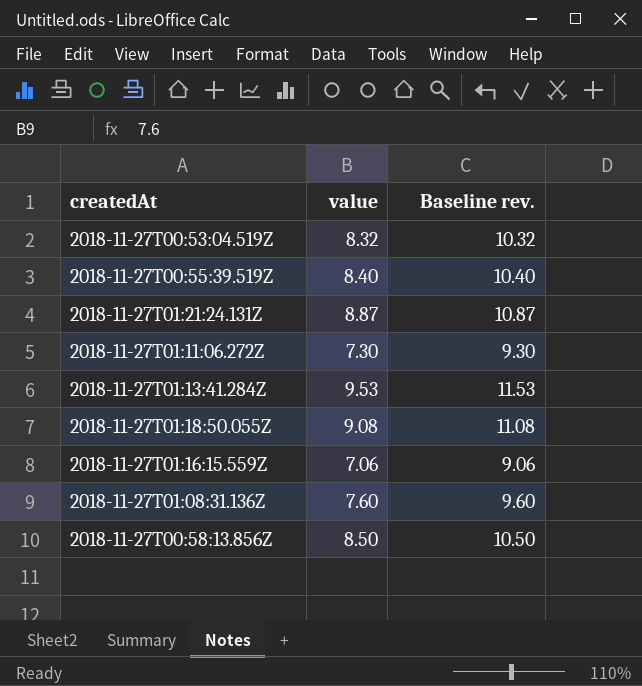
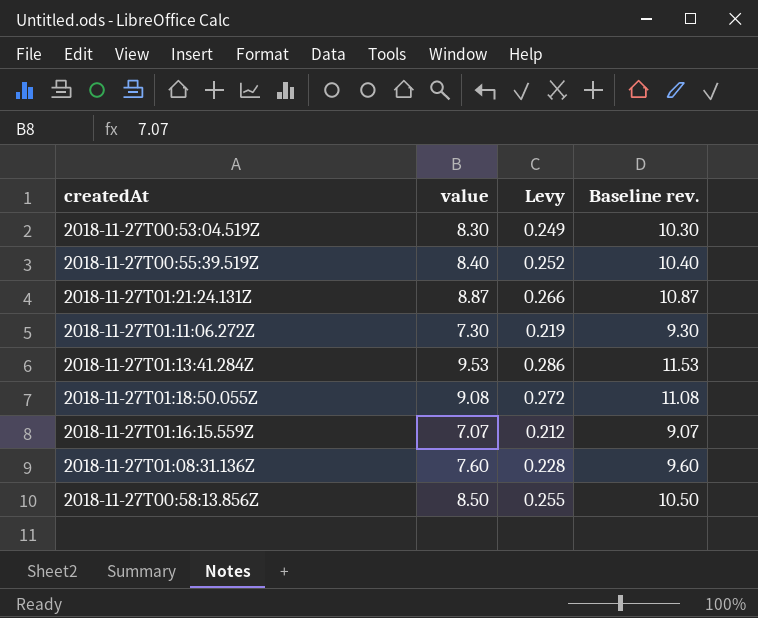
column Levy | formula: none -> [value] * 0.03
2018-11-27T00:53:04.519Z | value: 8.32 -> 8.30
2018-11-27T00:53:04.519Z | Baseline rev.: 10.32 -> 10.30
2018-11-27T01:16:15.559Z | value: 7.06 -> 7.07
2018-11-27T01:16:15.559Z | Baseline rev.: 9.06 -> 9.07

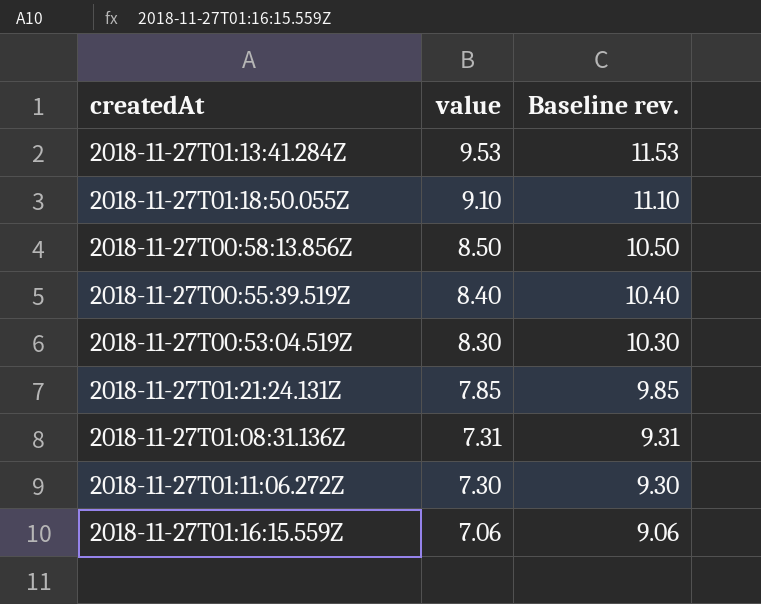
row order: none -> value descending
column Levy | formula: [value] * 0.03 -> none
2018-11-27T01:18:50.055Z | value: 9.08 -> 9.10
2018-11-27T01:18:50.055Z | Baseline rev.: 11.08 -> 11.10
2018-11-27T01:21:24.131Z | value: 8.87 -> 7.85
2018-11-27T01:21:24.131Z | Baseline rev.: 10.87 -> 9.85
2018-11-27T01:08:31.136Z | value: 7.60 -> 7.31
2018-11-27T01:08:31.136Z | Baseline rev.: 9.60 -> 9.31
2018-11-27T01:16:15.559Z | value: 7.07 -> 7.06
2018-11-27T01:16:15.559Z | Baseline rev.: 9.07 -> 9.06

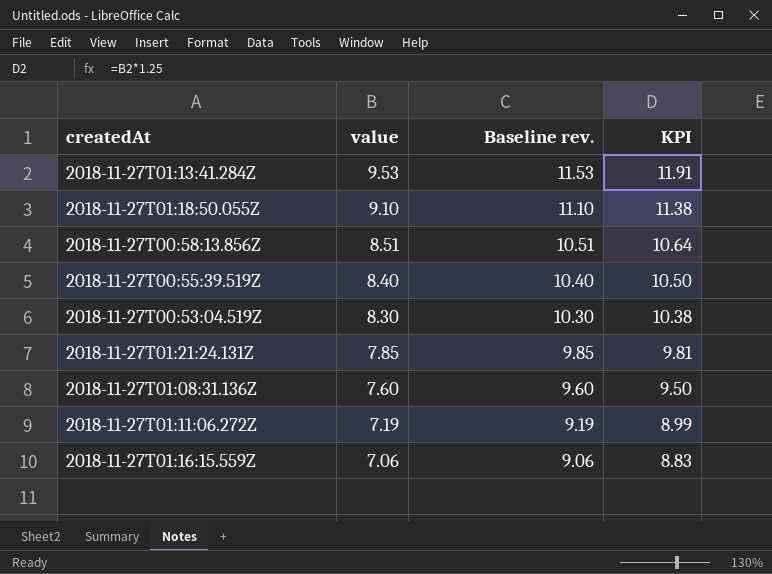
column KPI | formula: none -> [value] * 1.25
2018-11-27T00:58:13.856Z | value: 8.50 -> 8.51
2018-11-27T00:58:13.856Z | Baseline rev.: 10.50 -> 10.51
2018-11-27T01:08:31.136Z | value: 7.31 -> 7.60
2018-11-27T01:08:31.136Z | Baseline rev.: 9.31 -> 9.60
2018-11-27T01:11:06.272Z | value: 7.30 -> 7.19
2018-11-27T01:11:06.272Z | Baseline rev.: 9.30 -> 9.19

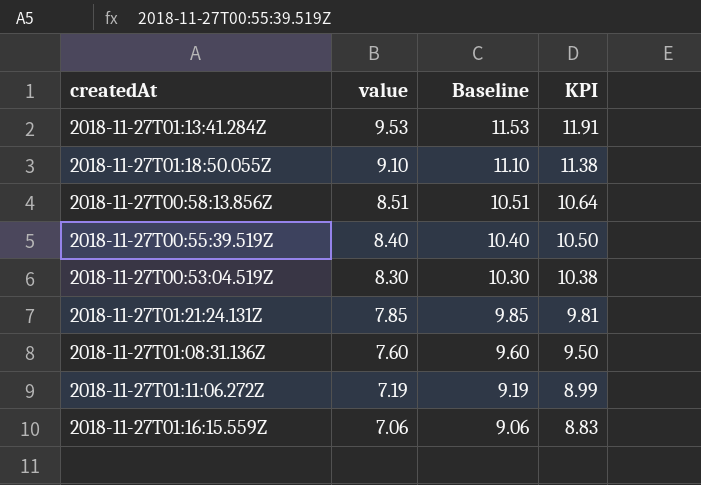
column name: Baseline rev. -> Baseline

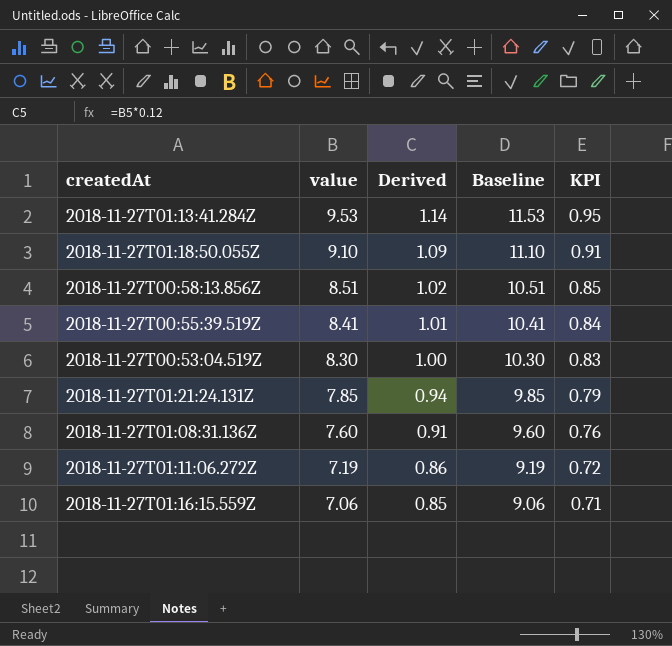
column Derived | formula: none -> [value] * 0.12
column KPI | formula: [value] * 1.25 -> [value] * 0.1
2018-11-27T00:55:39.519Z | value: 8.40 -> 8.41
2018-11-27T00:55:39.519Z | Baseline: 10.40 -> 10.41

